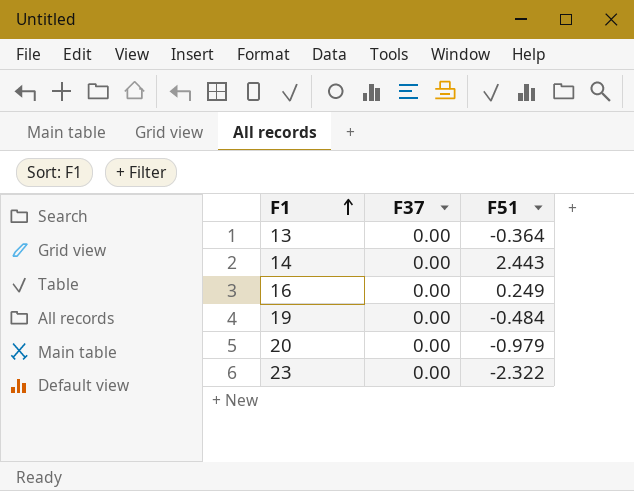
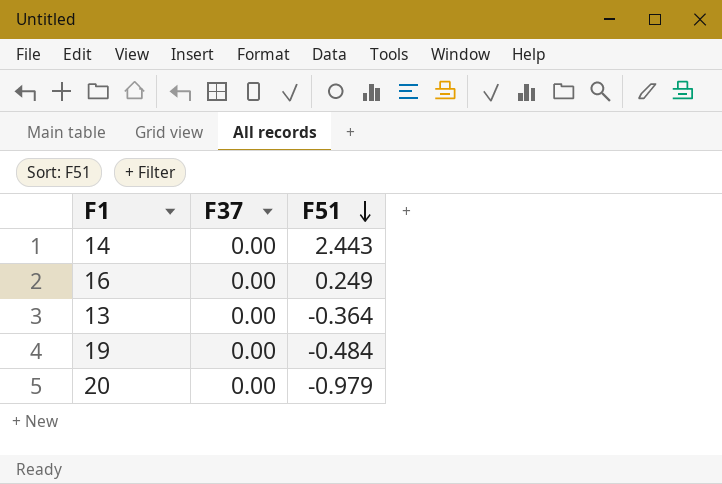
row order: F1 ascending -> F51 descending
row 23: 0.00 | -2.322 -> none

